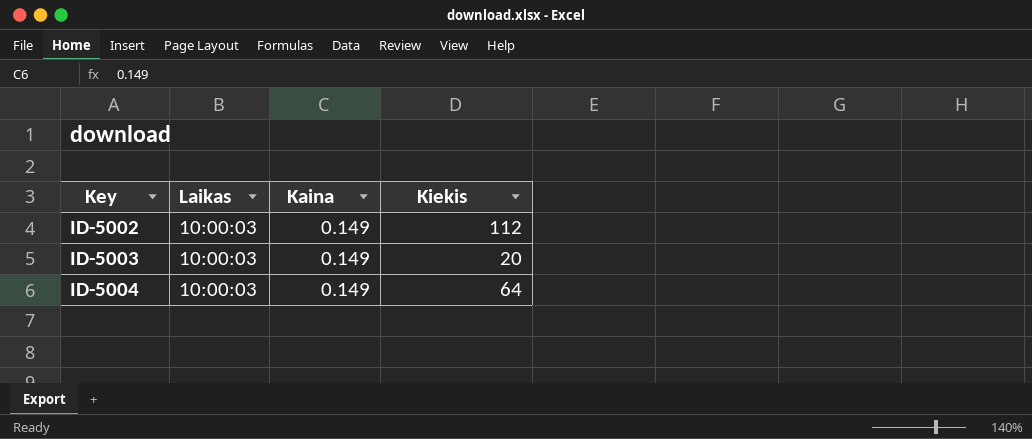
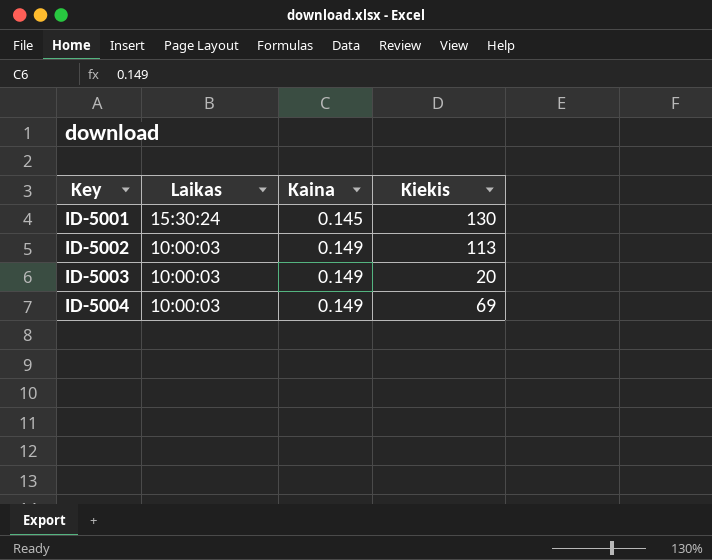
row ID-5001: none -> 15:30:24 | 0.145 | 130
ID-5002 | Kiekis: 112 -> 113
ID-5004 | Kiekis: 64 -> 69

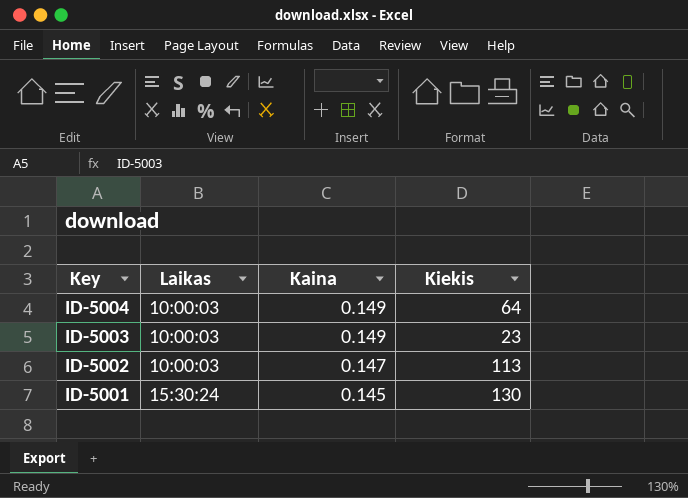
row order: Key ascending -> Key descending
ID-5004 | Kiekis: 69 -> 64
ID-5003 | Kiekis: 20 -> 23
ID-5002 | Kaina: 0.149 -> 0.147

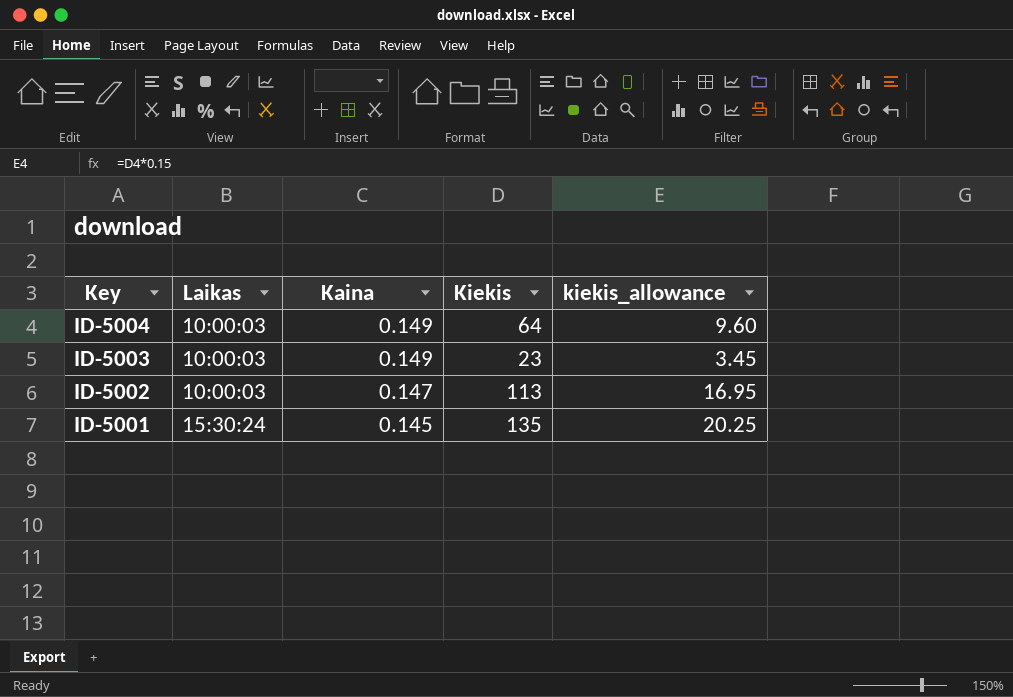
column kiekis_allowance | formula: none -> [Kiekis] * 0.15
ID-5001 | Kiekis: 130 -> 135

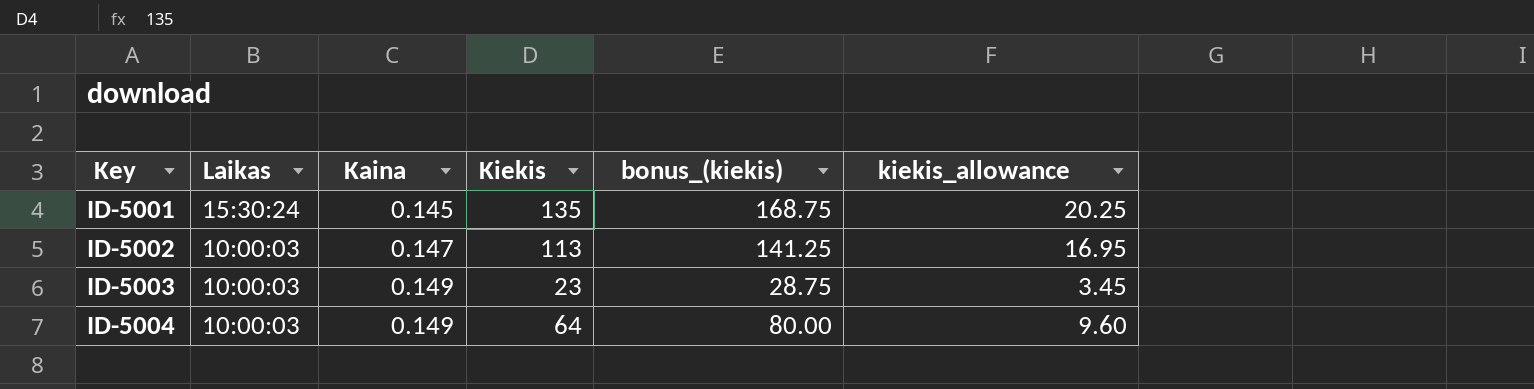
row order: Key descending -> Key ascending
column bonus_(kiekis) | formula: none -> [Kiekis] * 1.25

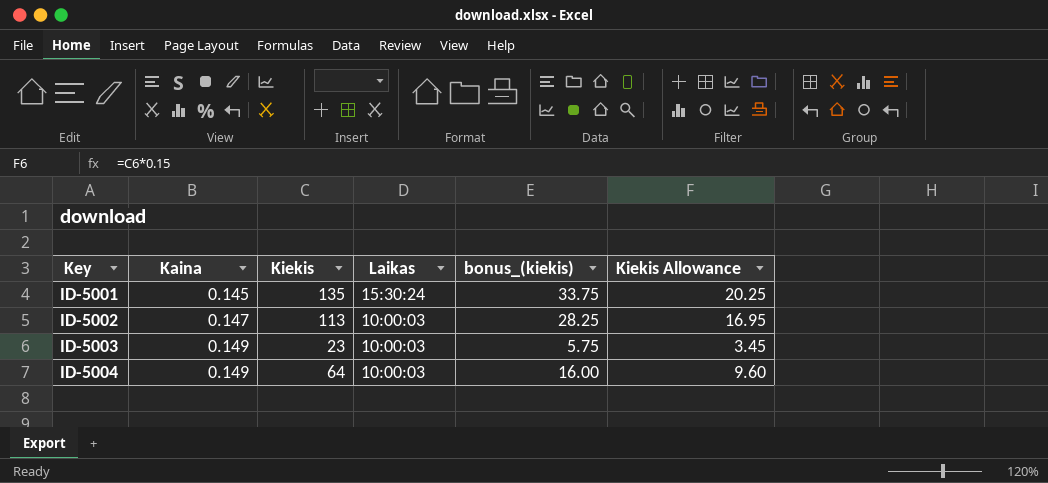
column Laikas | position: 2 -> 4
column bonus_(kiekis) | formula: [Kiekis] * 1.25 -> [Kiekis] * 0.25
column name: kiekis_allowance -> Kiekis Allowance

